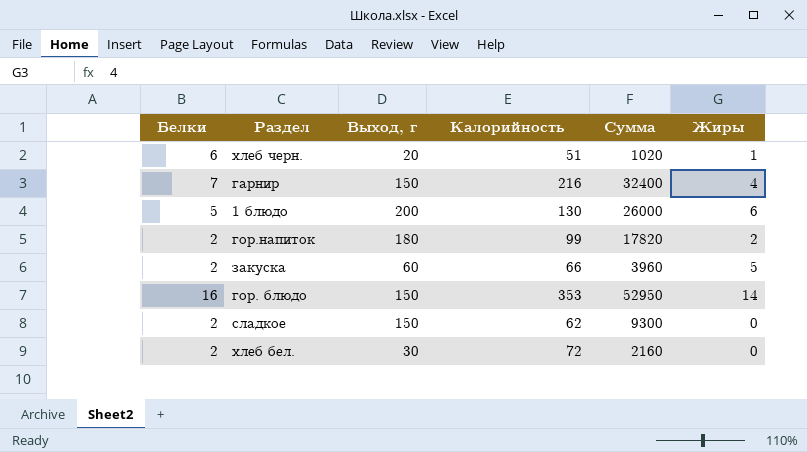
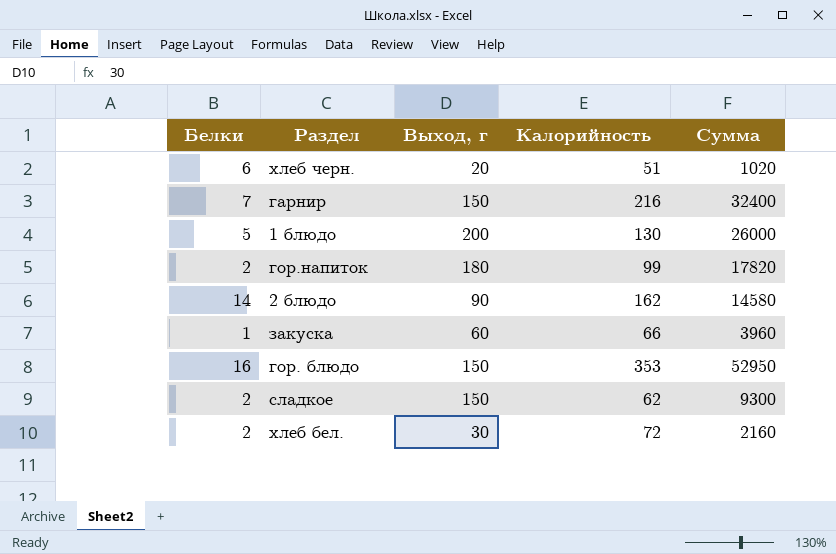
column Жиры | position: 6 -> none
row 2 блюдо: none -> 14 | 90 | 162 | 14580
закуска | Белки: 2 -> 1

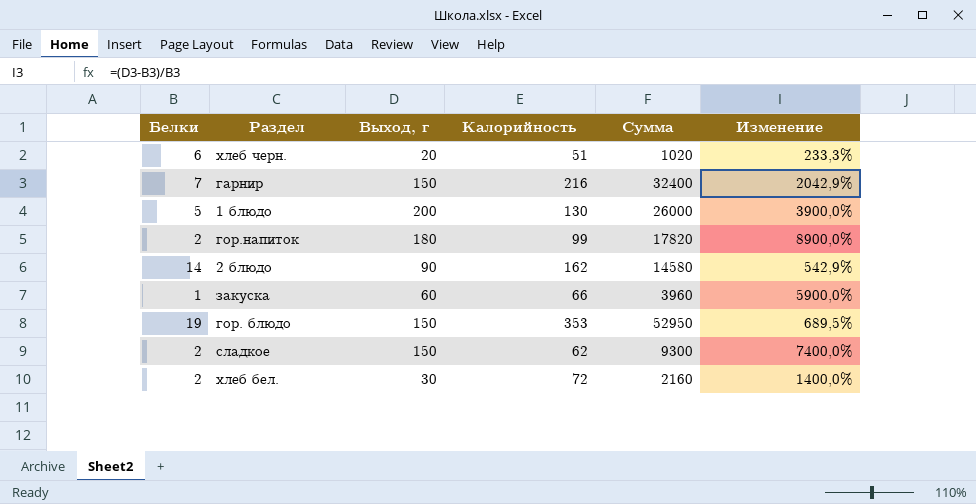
column Изменение | formula: none -> ([Выход, г] - [Белки]) / [Белки]
гор. блюдо | Белки: 16 -> 19

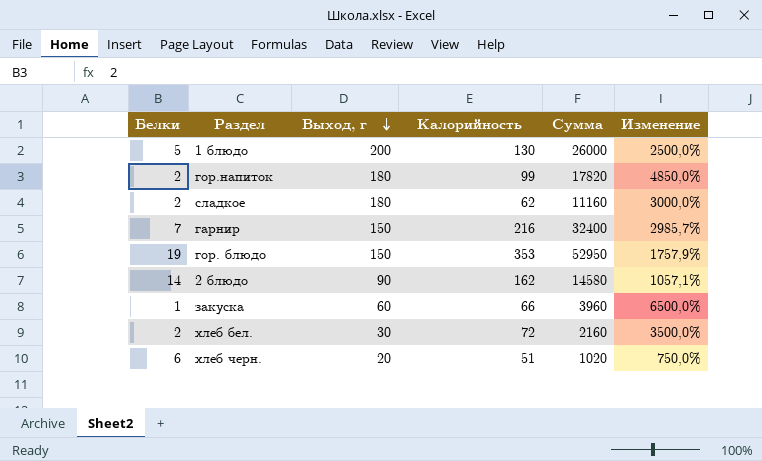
row order: none -> Выход, г descending
column Изменение | formula: ([Выход, г] - [Белки]) / [Белки] -> ([Калорийность] - [Белки]) / [Белки]
сладкое | Выход, г: 150 -> 180
сладкое | Сумма: 9300 -> 11160

